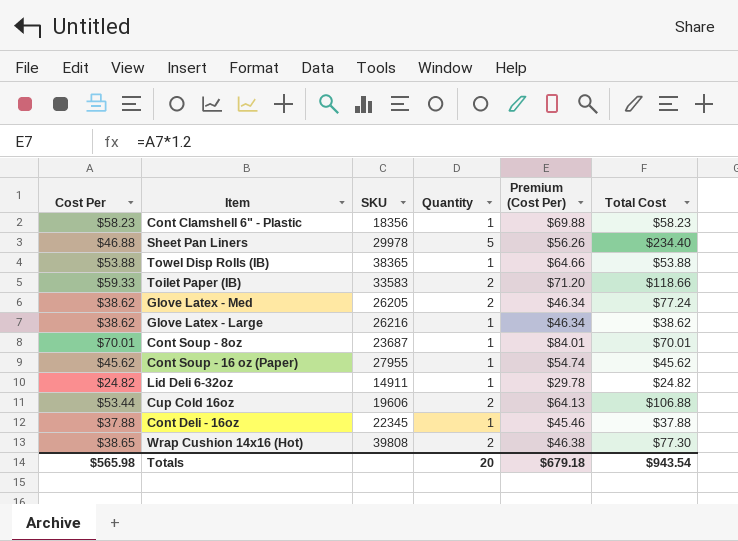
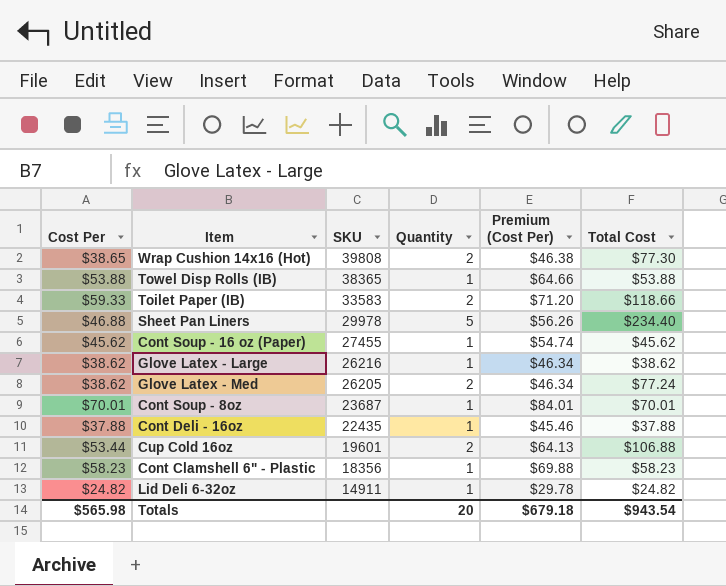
row order: none -> SKU descending
Cont Soup - 16 oz (Paper) | SKU: 27955 -> 27455
Cont Deli - 16oz | SKU: 22345 -> 22435
Cup Cold 16oz | SKU: 19606 -> 19601

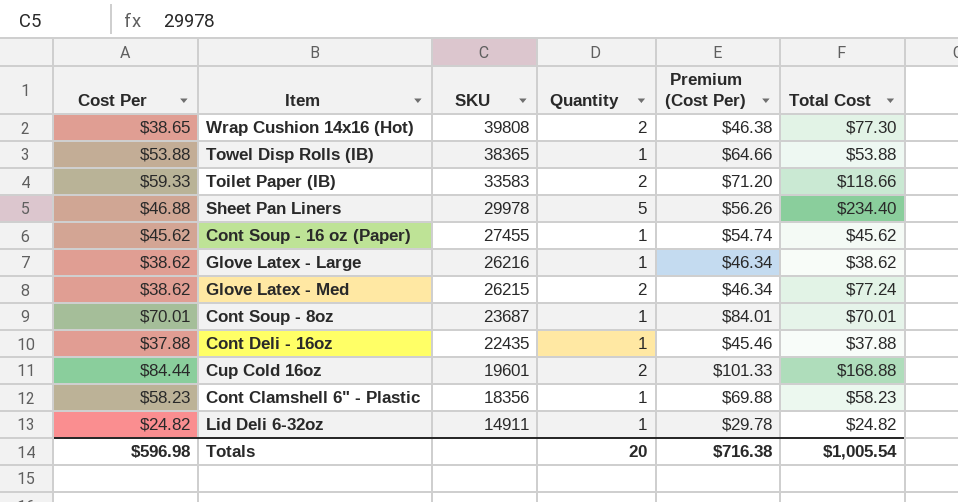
Glove Latex - Med | SKU: 26205 -> 26215
Cup Cold 16oz | Cost Per: $53.44 -> $84.44
Cup Cold 16oz | Premium (Cost Per): $64.13 -> $101.33
Cup Cold 16oz | Total Cost: $106.88 -> $168.88
Totals | Cost Per: $565.98 -> $596.98
Totals | Premium (Cost Per): $679.18 -> $716.38
Totals | Total Cost: $943.54 -> $1,005.54

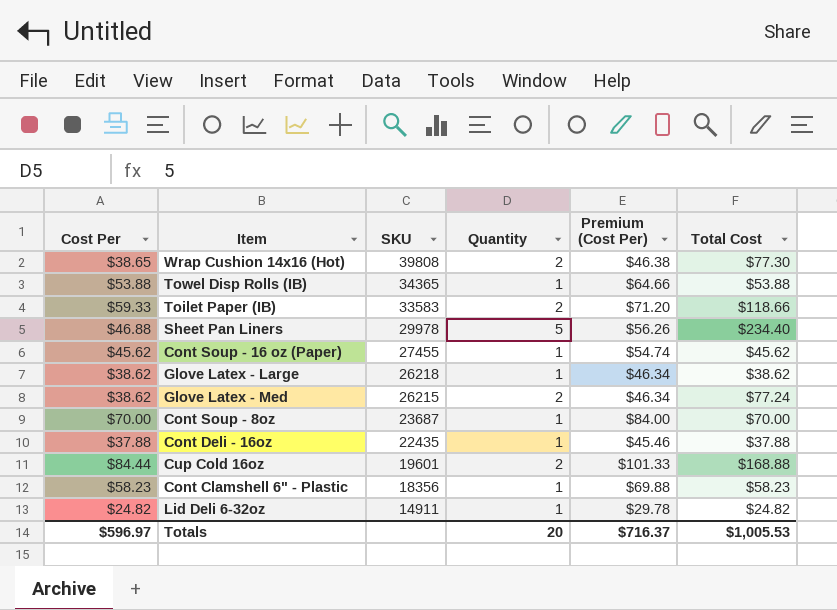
Towel Disp Rolls (IB) | SKU: 38365 -> 34365
Glove Latex - Large | SKU: 26216 -> 26218
Cont Soup - 8oz | Cost Per: $70.01 -> $70.00
Cont Soup - 8oz | Premium (Cost Per): $84.01 -> $84.00
Cont Soup - 8oz | Total Cost: $70.01 -> $70.00
Totals | Cost Per: $596.98 -> $596.97
Totals | Premium (Cost Per): $716.38 -> $716.37
Totals | Total Cost: $1,005.54 -> $1,005.53

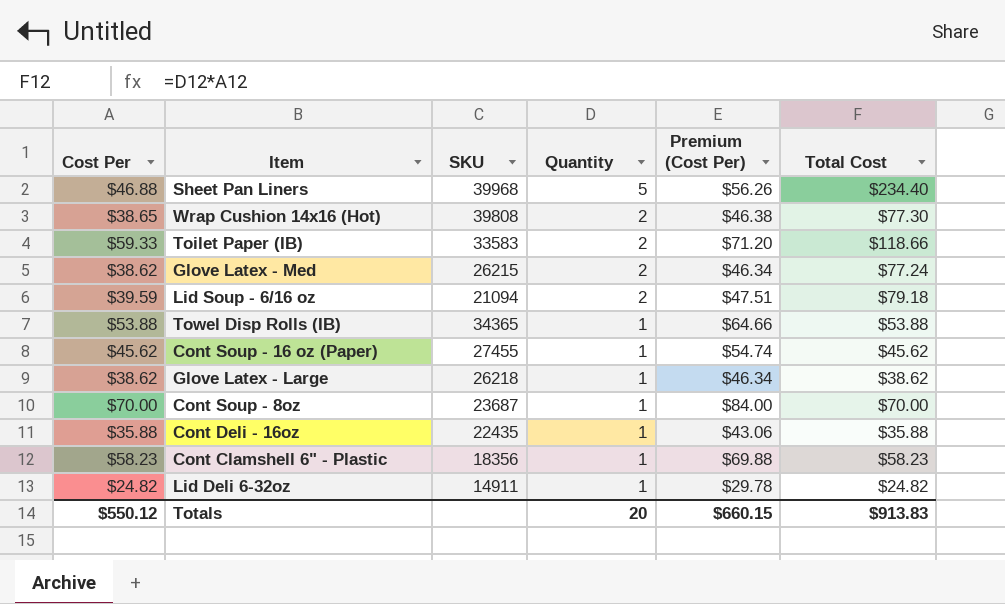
row order: SKU descending -> Quantity descending
row Cup Cold 16oz: $84.44 | 19601 | 2 | $101.33 | $168.88 -> none
Sheet Pan Liners | SKU: 29978 -> 39968
row Lid Soup - 6/16 oz: none -> $39.59 | 21094 | 2 | $47.51 | $79.18
Cont Deli - 16oz | Cost Per: $37.88 -> $35.88
Cont Deli - 16oz | Premium (Cost Per): $45.46 -> $43.06
Cont Deli - 16oz | Total Cost: $37.88 -> $35.88
Totals | Cost Per: $596.97 -> $550.12
Totals | Premium (Cost Per): $716.37 -> $660.15
Totals | Total Cost: $1,005.53 -> $913.83

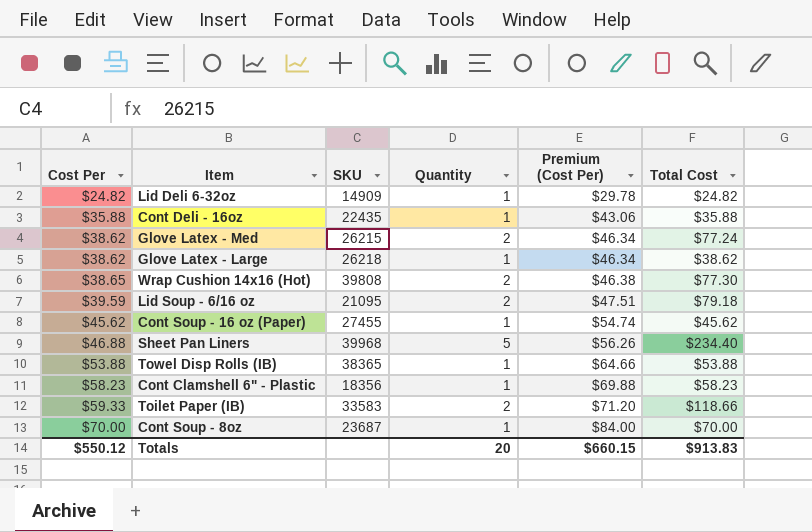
row order: Quantity descending -> Cost Per ascending
Lid Deli 6-32oz | SKU: 14911 -> 14909
Lid Soup - 6/16 oz | SKU: 21094 -> 21095
Towel Disp Rolls (IB) | SKU: 34365 -> 38365

